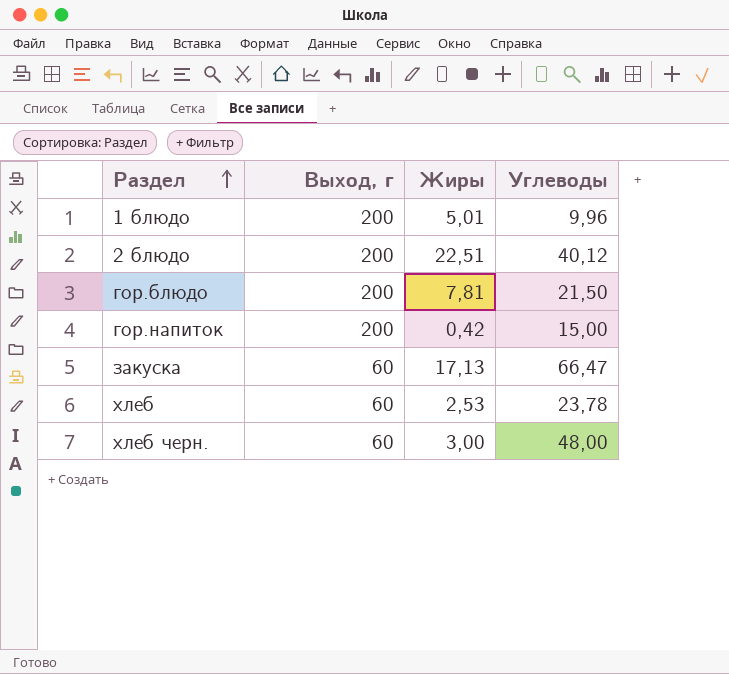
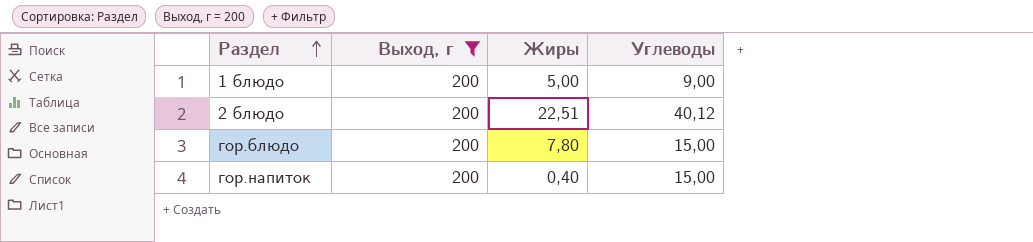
filter: none -> Выход, г = 200
1 блюдо | Жиры: 5,01 -> 5,00
1 блюдо | Углеводы: 9,96 -> 9,00
гор.блюдо | Жиры: 7,81 -> 7,80
гор.блюдо | Углеводы: 21,50 -> 15,00
гор.напиток | Жиры: 0,42 -> 0,40

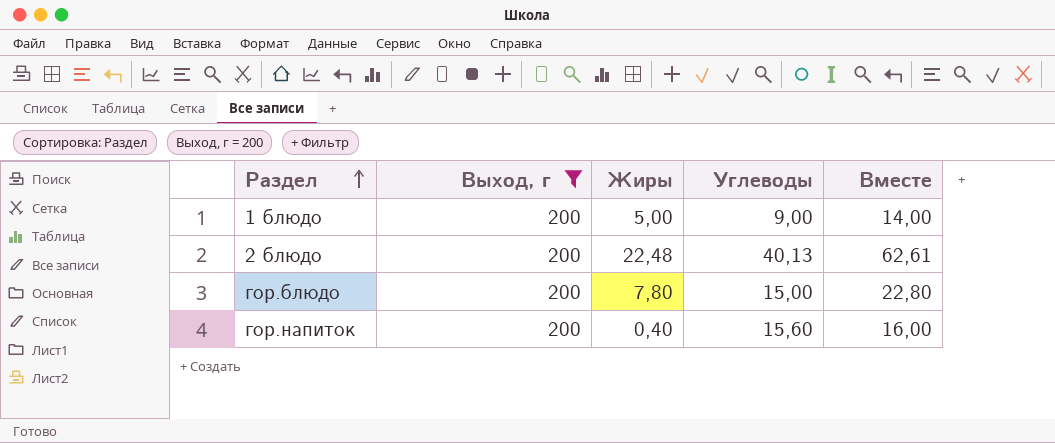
column Вместе | formula: none -> [Жиры] + [Углеводы]
2 блюдо | Жиры: 22,51 -> 22,48
2 блюдо | Углеводы: 40,12 -> 40,13
гор.напиток | Углеводы: 15,00 -> 15,60

